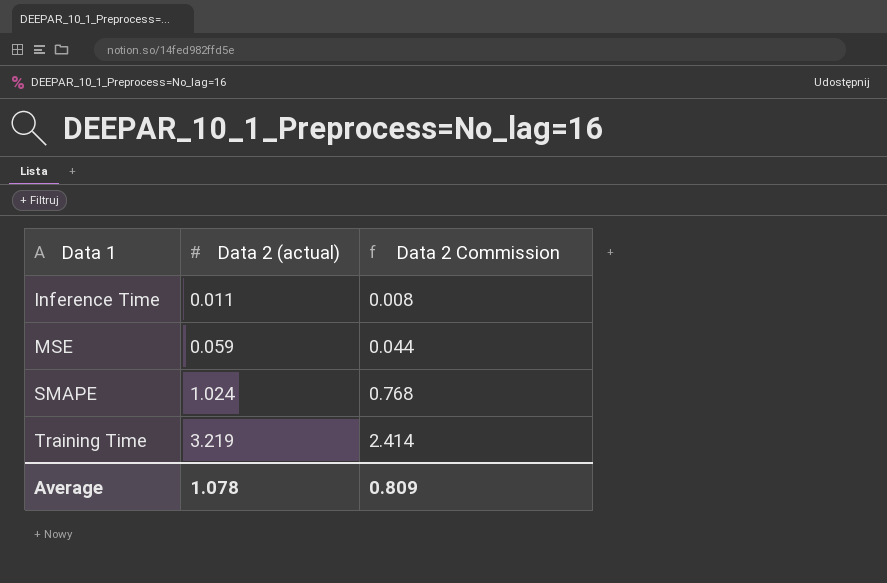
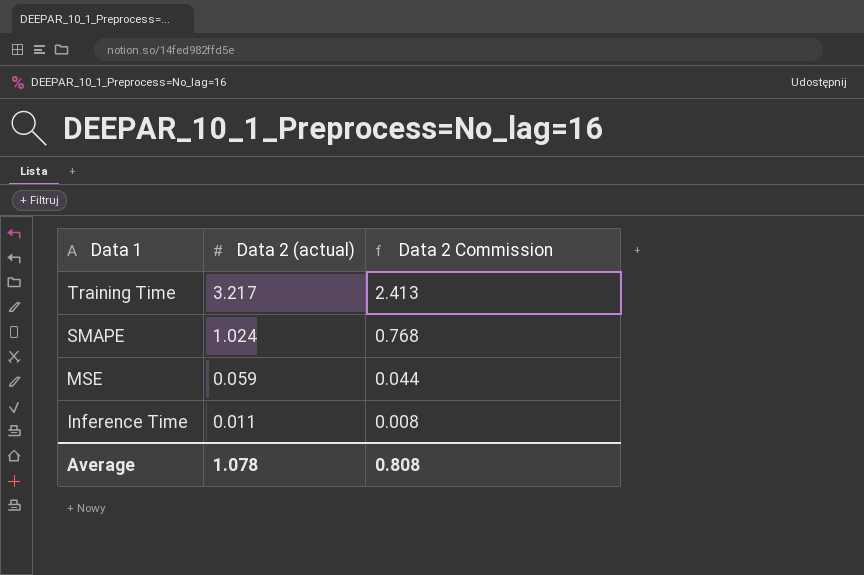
row order: Data 1 ascending -> Data 1 descending
Training Time | Data 2 (actual): 3.219 -> 3.217
Training Time | Data 2 Commission: 2.414 -> 2.413
Average | Data 2 Commission: 0.809 -> 0.808

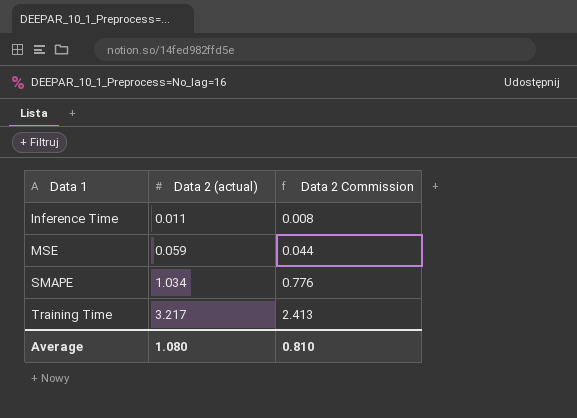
row order: Data 1 descending -> Data 1 ascending
SMAPE | Data 2 (actual): 1.024 -> 1.034
SMAPE | Data 2 Commission: 0.768 -> 0.776
Average | Data 2 (actual): 1.078 -> 1.080
Average | Data 2 Commission: 0.808 -> 0.810

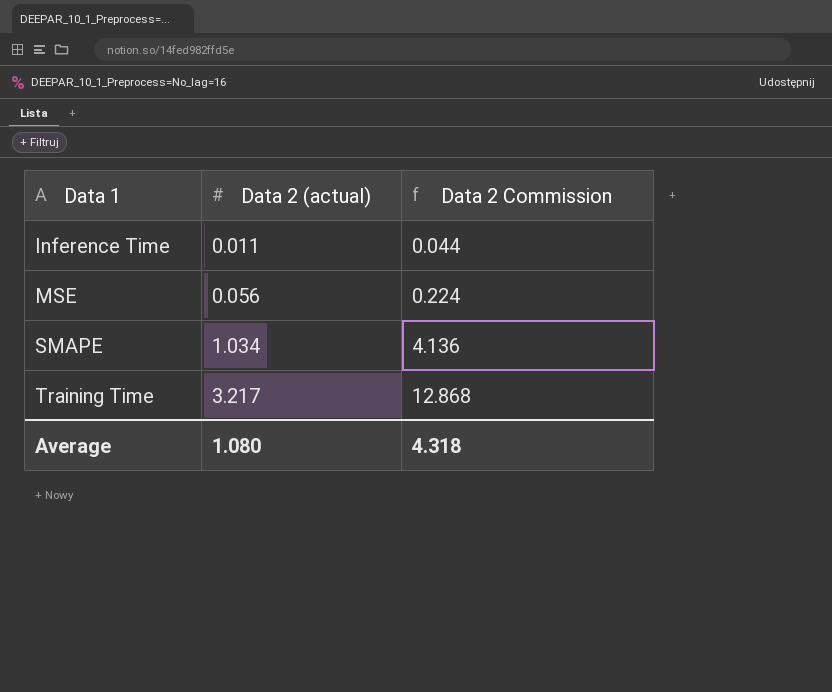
column Data 2 Commission | formula: [Data 2 (actual)] * 0.75 -> [Data 2 (actual)] * 4
MSE | Data 2 (actual): 0.059 -> 0.056
Average | Data 2 Commission: 0.810 -> 4.318

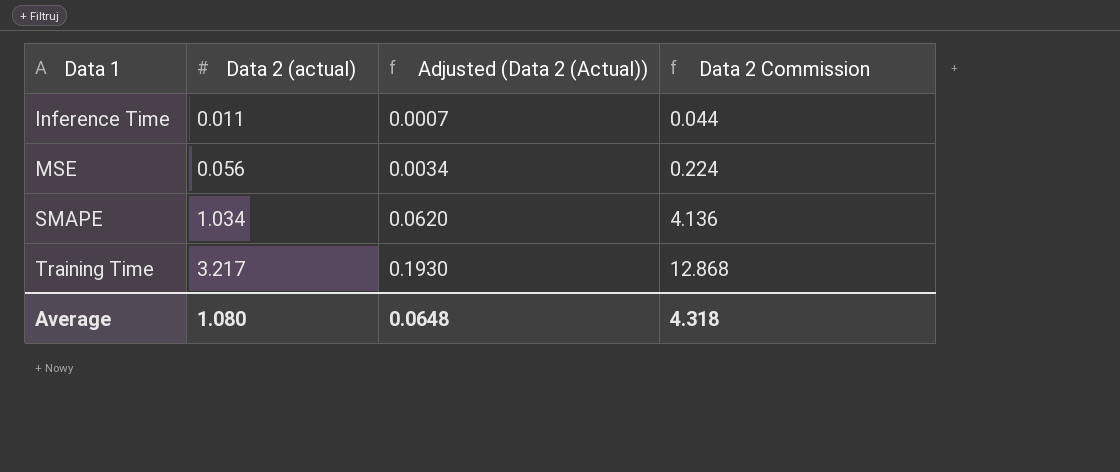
column Adjusted (Data 2 (Actual)) | formula: none -> [Data 2 (actual)] * 0.06

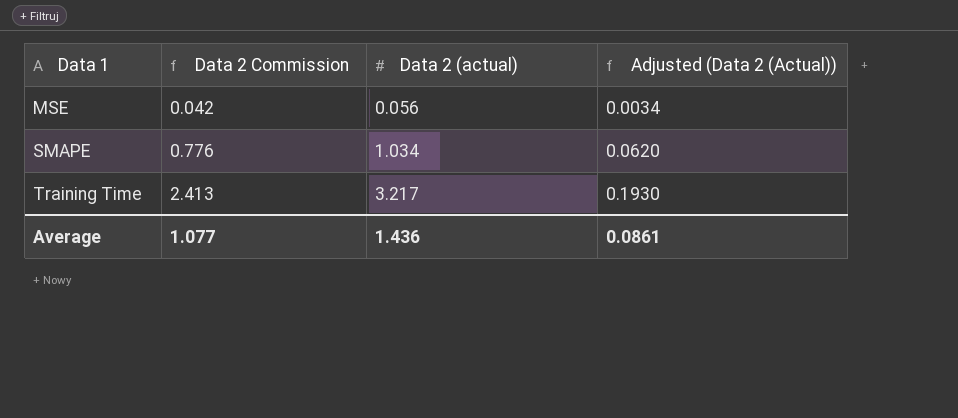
column Data 2 Commission | formula: [Data 2 (actual)] * 4 -> [Data 2 (actual)] * 0.75
column Data 2 Commission | position: 4 -> 2
row Inference Time: 0.011 | 0.0007 | 0.044 -> none
Average | Data 2 Commission: 4.318 -> 1.077
Average | Data 2 (actual): 1.080 -> 1.436
Average | Adjusted (Data 2 (Actual)): 0.0648 -> 0.0861

